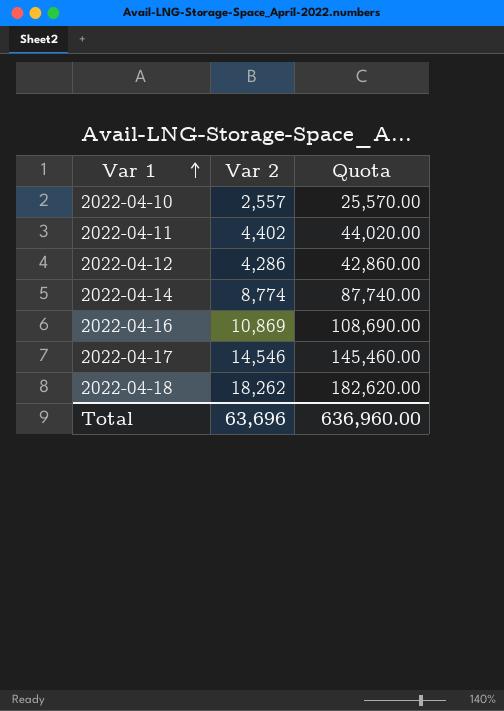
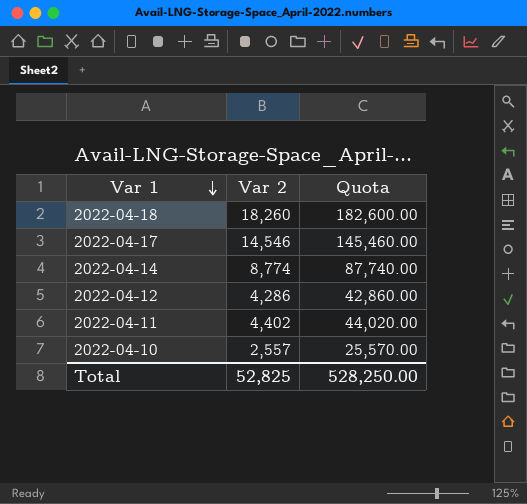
row order: Var 1 ascending -> Var 1 descending
row 2022-04-16: 10,869 | 108,690.00 -> none
2022-04-18 | Var 2: 18,262 -> 18,260
2022-04-18 | Quota: 182,620.00 -> 182,600.00
Total | Var 2: 63,696 -> 52,825
Total | Quota: 636,960.00 -> 528,250.00

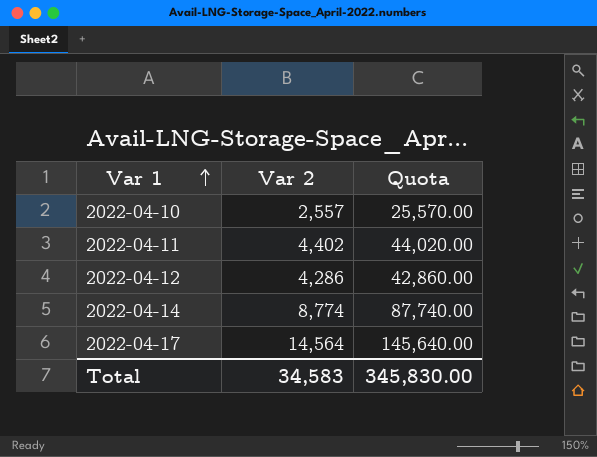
row order: Var 1 descending -> Var 1 ascending
row 2022-04-18: 18,260 | 182,600.00 -> none
2022-04-17 | Var 2: 14,546 -> 14,564
2022-04-17 | Quota: 145,460.00 -> 145,640.00
Total | Var 2: 52,825 -> 34,583
Total | Quota: 528,250.00 -> 345,830.00

